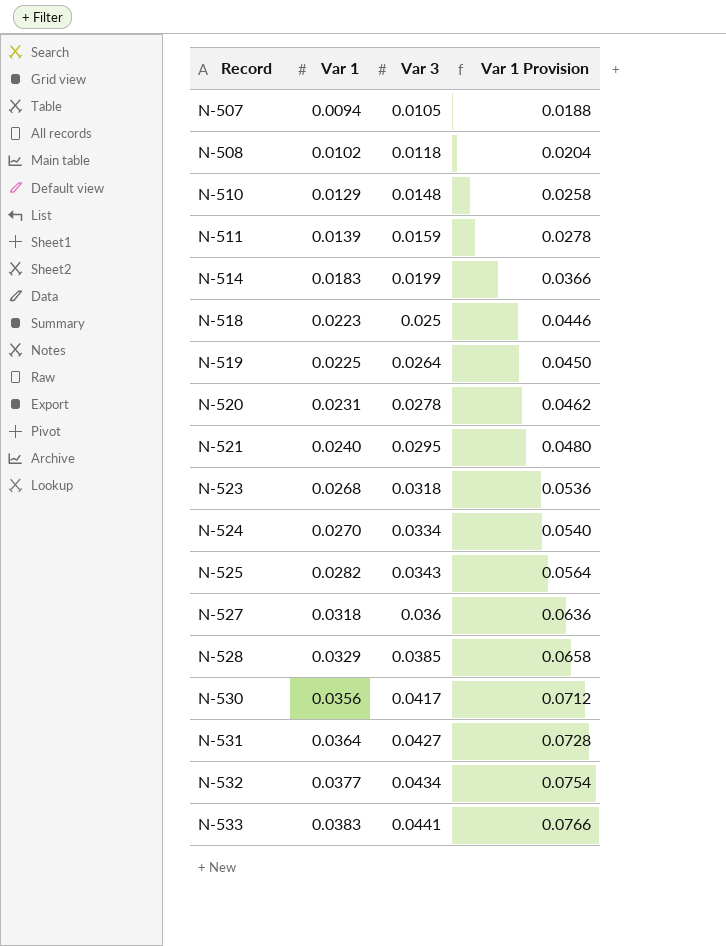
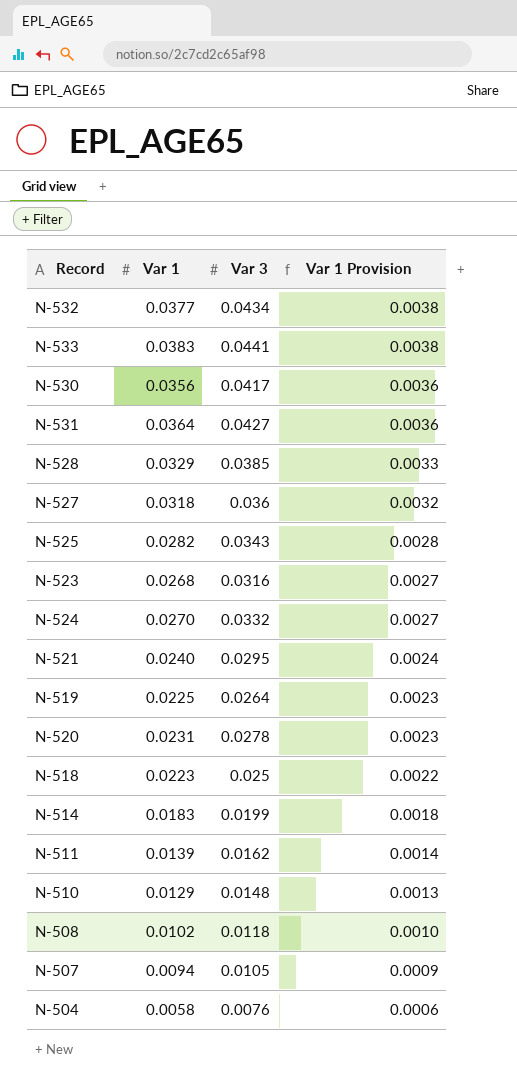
row order: Record ascending -> Var 1 Provision descending
column Var 1 Provision | formula: [Var 1] * 2 -> [Var 1] * 0.1
N-523 | Var 3: 0.0318 -> 0.0316
N-524 | Var 3: 0.0334 -> 0.0332
N-511 | Var 3: 0.0159 -> 0.0162
row N-504: none -> 0.0058 | 0.0076 | 0.0006

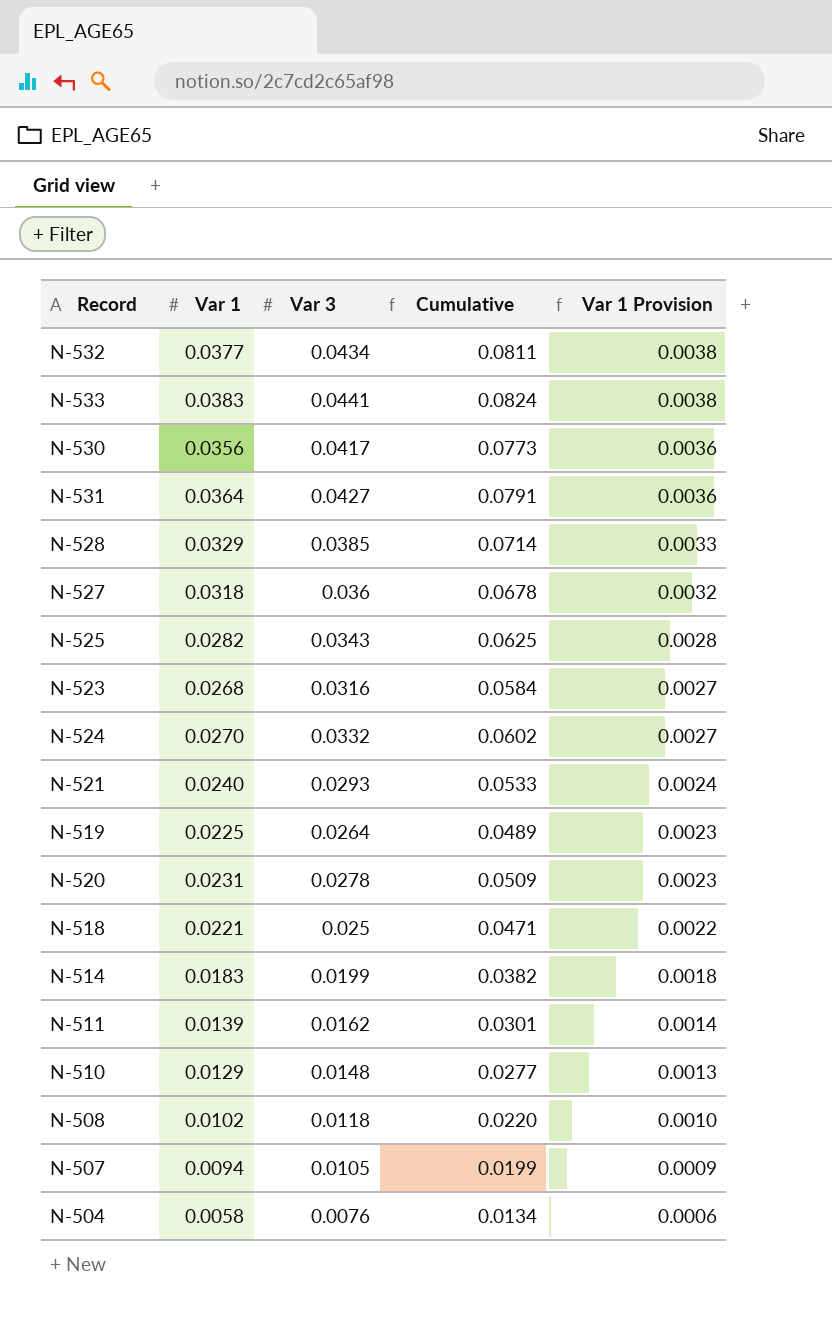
column Cumulative | formula: none -> [Var 1] + [Var 3]
N-521 | Var 3: 0.0295 -> 0.0293
N-518 | Var 1: 0.0223 -> 0.0221

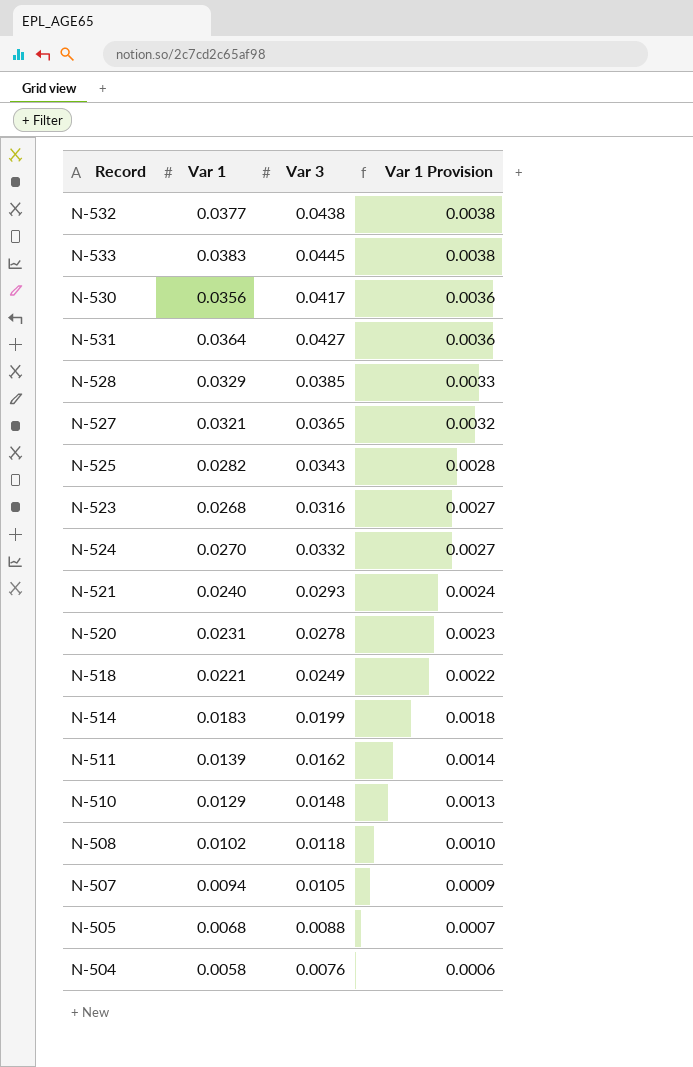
column Cumulative | formula: [Var 1] + [Var 3] -> none
row N-519: 0.0225 | 0.0264 | 0.0489 | 0.0023 -> none
N-532 | Var 3: 0.0434 -> 0.0438
N-533 | Var 3: 0.0441 -> 0.0445
N-527 | Var 1: 0.0318 -> 0.0321
N-527 | Var 3: 0.036 -> 0.0365
N-518 | Var 3: 0.025 -> 0.0249
row N-505: none -> 0.0068 | 0.0088 | 0.0007

